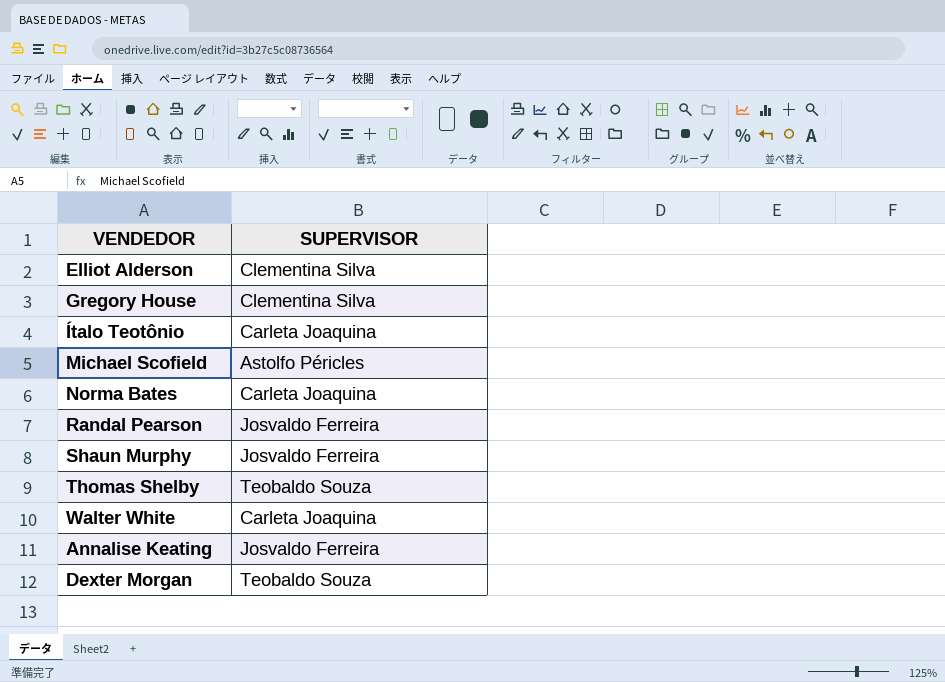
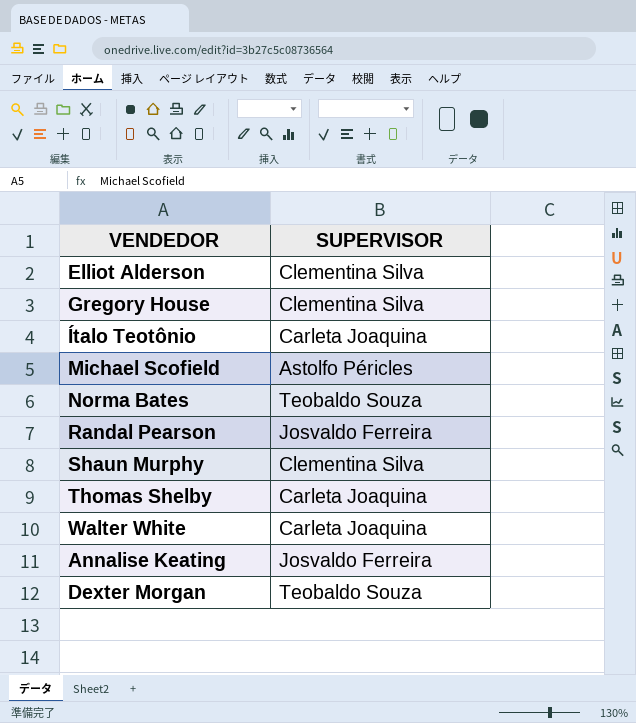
Norma Bates | SUPERVISOR: Carleta Joaquina -> Teobaldo Souza
Shaun Murphy | SUPERVISOR: Josvaldo Ferreira -> Clementina Silva
Thomas Shelby | SUPERVISOR: Teobaldo Souza -> Carleta Joaquina

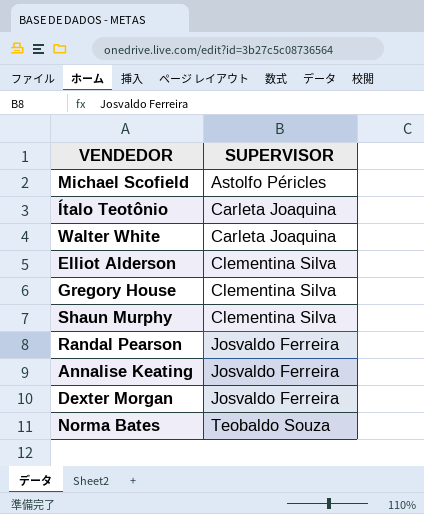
row order: none -> SUPERVISOR ascending
row Thomas Shelby: Carleta Joaquina -> none
Dexter Morgan | SUPERVISOR: Teobaldo Souza -> Josvaldo Ferreira

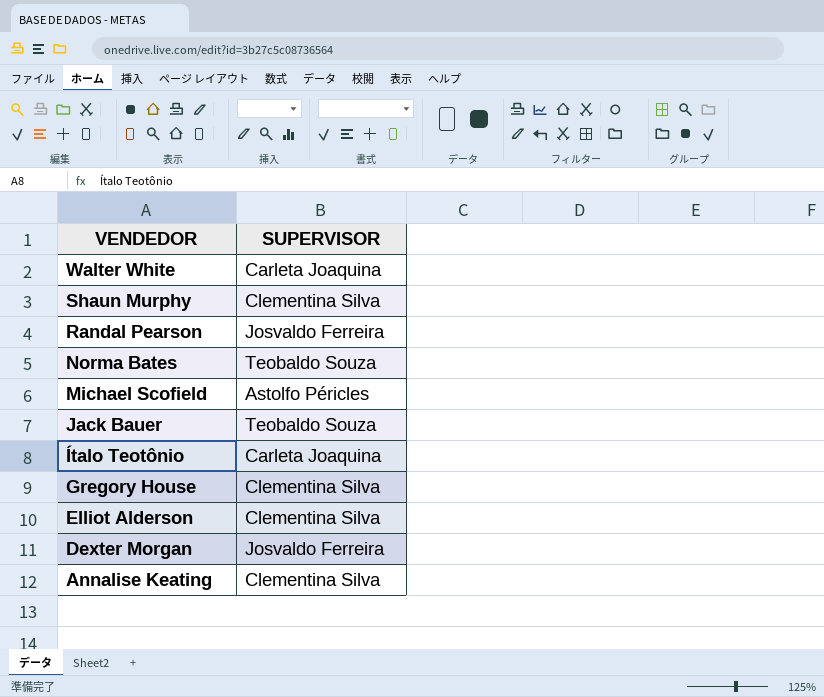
row order: SUPERVISOR ascending -> VENDEDOR descending
row Jack Bauer: none -> Teobaldo Souza
Annalise Keating | SUPERVISOR: Josvaldo Ferreira -> Clementina Silva

